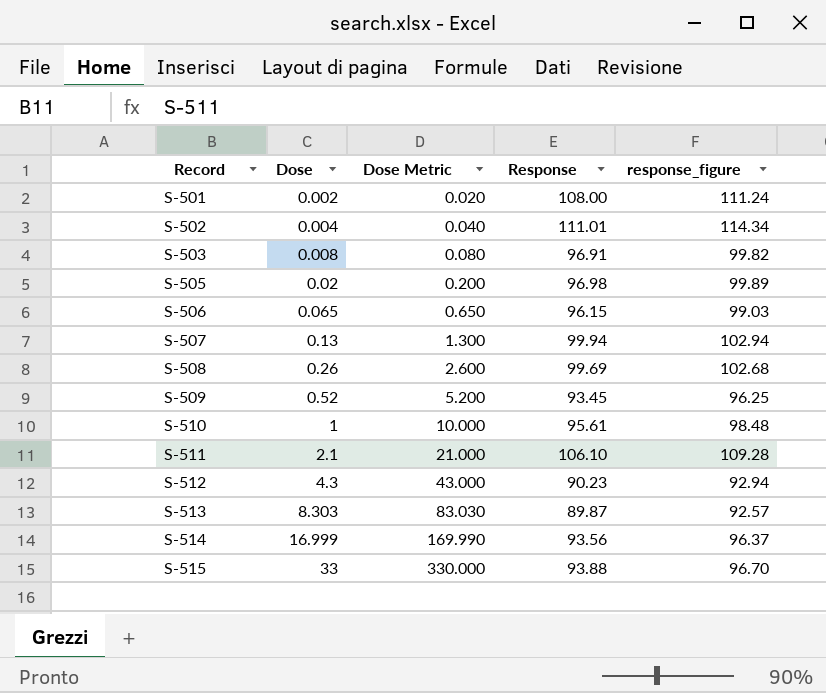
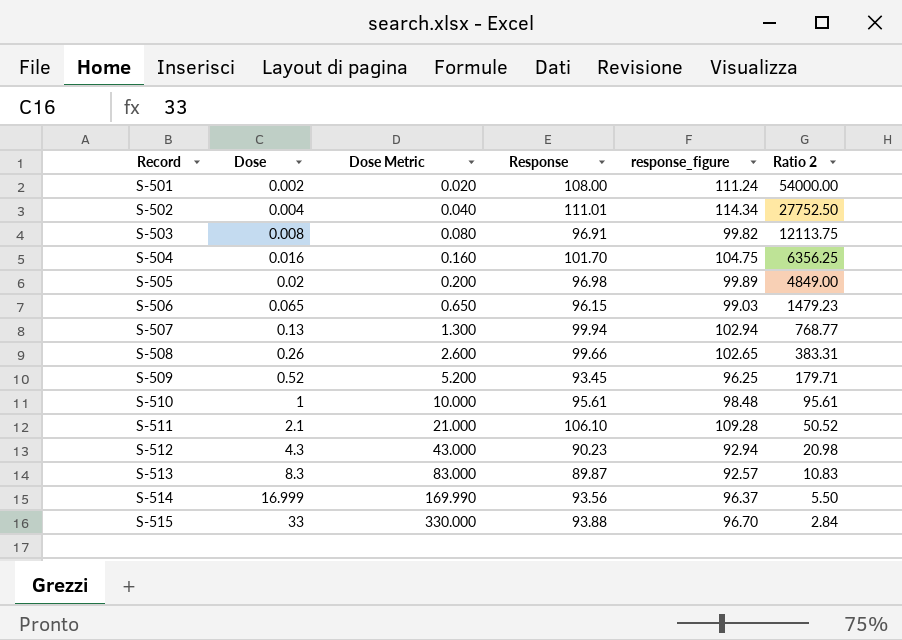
column Ratio 2 | formula: none -> [Response] / [Dose]
row S-504: none -> 0.016 | 0.160 | 101.70 | 104.75 | 6356.25
S-508 | Response: 99.69 -> 99.66
S-508 | response_figure: 102.68 -> 102.65
S-513 | Dose: 8.303 -> 8.3
S-513 | Dose Metric: 83.030 -> 83.000

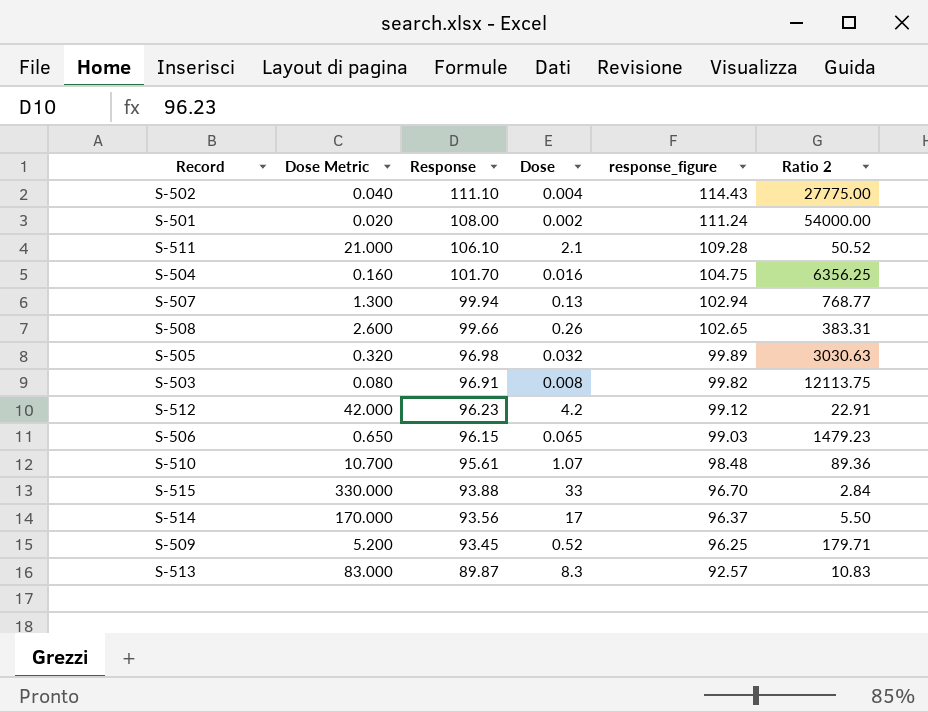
row order: Record ascending -> Response descending
column Dose | position: 2 -> 4
S-502 | Response: 111.01 -> 111.10
S-502 | response_figure: 114.34 -> 114.43
S-502 | Ratio 2: 27752.50 -> 27775.00
S-505 | Dose Metric: 0.200 -> 0.320
S-505 | Dose: 0.02 -> 0.032
S-505 | Ratio 2: 4849.00 -> 3030.63
S-512 | Dose Metric: 43.000 -> 42.000
S-512 | Response: 90.23 -> 96.23
S-512 | Dose: 4.3 -> 4.2
S-512 | response_figure: 92.94 -> 99.12
S-512 | Ratio 2: 20.98 -> 22.91
S-510 | Dose Metric: 10.000 -> 10.700
S-510 | Dose: 1 -> 1.07
S-510 | Ratio 2: 95.61 -> 89.36
S-514 | Dose Metric: 169.990 -> 170.000
S-514 | Dose: 16.999 -> 17

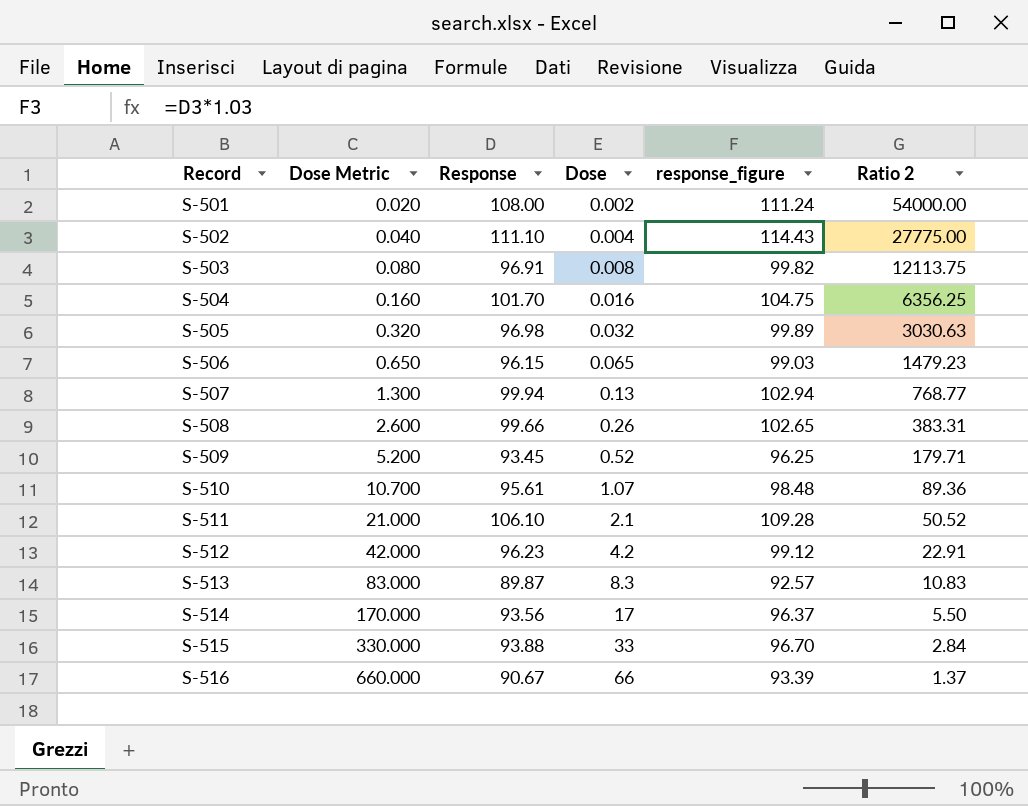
row order: Response descending -> Record ascending
row S-516: none -> 660.000 | 90.67 | 66 | 93.39 | 1.37

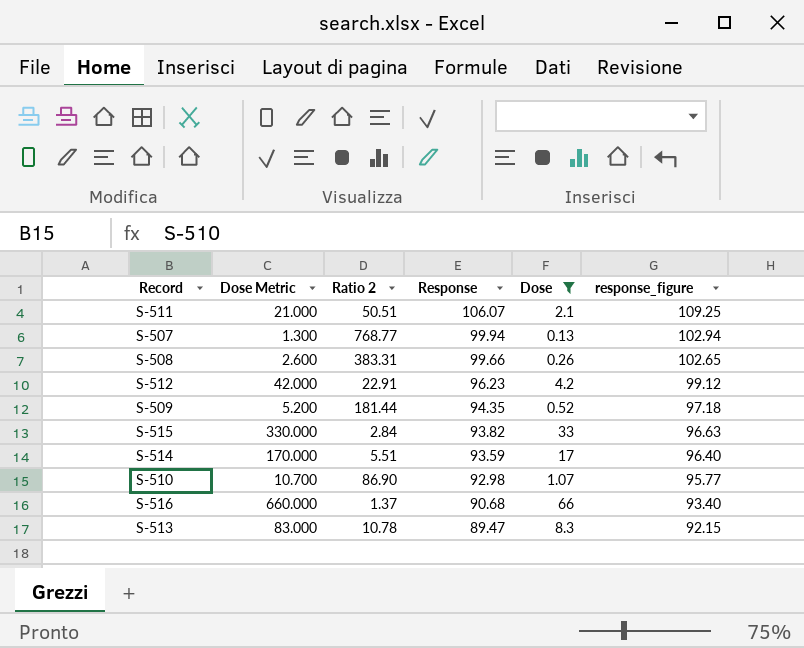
filter: none -> Dose >= 0.13
row order: Record ascending -> Response descending
column Ratio 2 | position: 6 -> 3
S-511 | Ratio 2: 50.52 -> 50.51
S-511 | Response: 106.10 -> 106.07
S-511 | response_figure: 109.28 -> 109.25
S-509 | Ratio 2: 179.71 -> 181.44
S-509 | Response: 93.45 -> 94.35
S-509 | response_figure: 96.25 -> 97.18
S-515 | Response: 93.88 -> 93.82
S-515 | response_figure: 96.70 -> 96.63
S-514 | Ratio 2: 5.50 -> 5.51
S-514 | Response: 93.56 -> 93.59
S-514 | response_figure: 96.37 -> 96.40
S-510 | Ratio 2: 89.36 -> 86.90
S-510 | Response: 95.61 -> 92.98
S-510 | response_figure: 98.48 -> 95.77
S-516 | Response: 90.67 -> 90.68
S-516 | response_figure: 93.39 -> 93.40
S-513 | Ratio 2: 10.83 -> 10.78
S-513 | Response: 89.87 -> 89.47
S-513 | response_figure: 92.57 -> 92.15

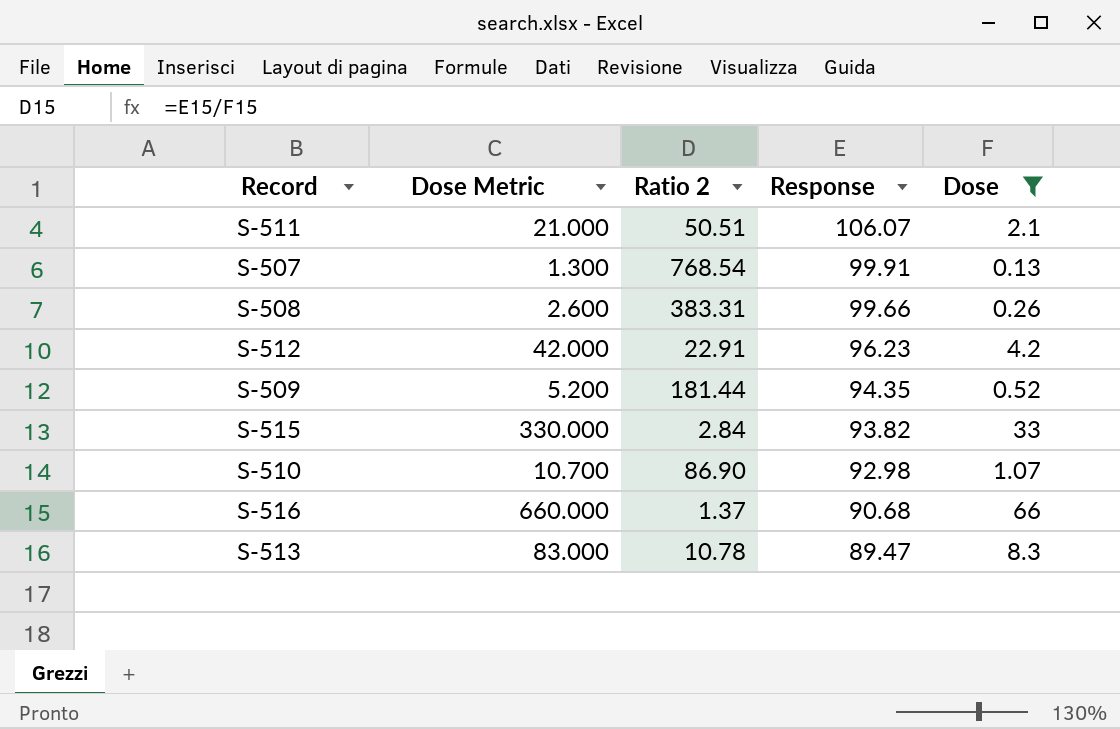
column response_figure | formula: [Response] * 1.03 -> none
row S-514: 170.000 | 5.51 | 93.59 | 17 | 96.40 -> none
S-507 | Ratio 2: 768.77 -> 768.54
S-507 | Response: 99.94 -> 99.91

